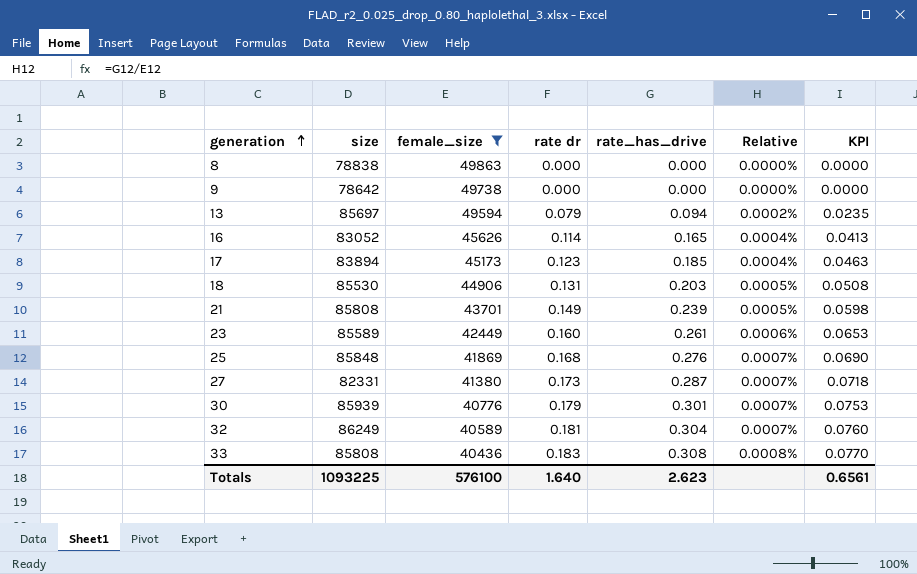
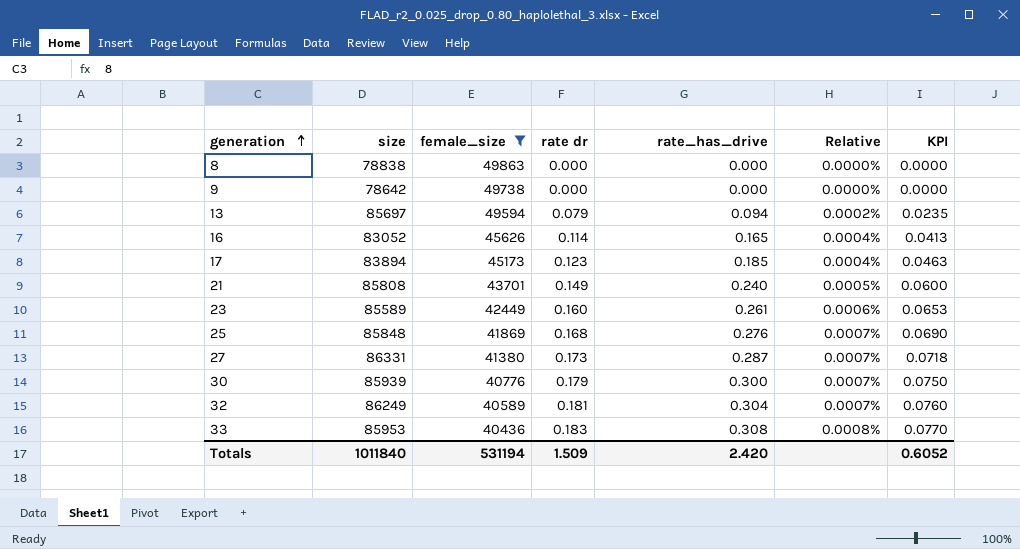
row 18: 85530 | 44906 | 0.131 | 0.203 | 0.0005% | 0.0508 -> none
21 | rate_has_drive: 0.239 -> 0.240
21 | KPI: 0.0598 -> 0.0600
27 | size: 82331 -> 86331
30 | rate_has_drive: 0.301 -> 0.300
30 | KPI: 0.0753 -> 0.0750
33 | size: 85808 -> 85953
Totals | size: 1093225 -> 1011840
Totals | female_size: 576100 -> 531194
Totals | rate dr: 1.640 -> 1.509
Totals | rate_has_drive: 2.623 -> 2.420
Totals | KPI: 0.6561 -> 0.6052

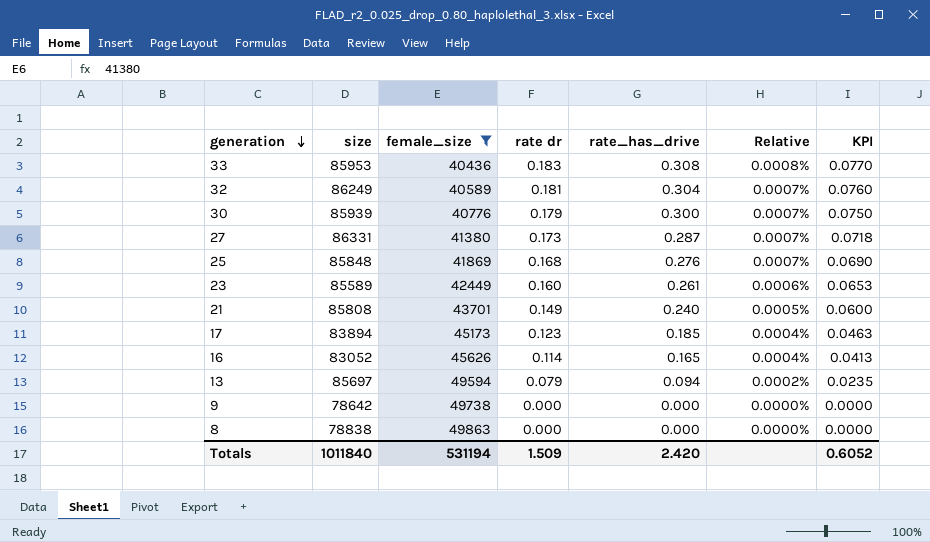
row order: generation ascending -> generation descending

